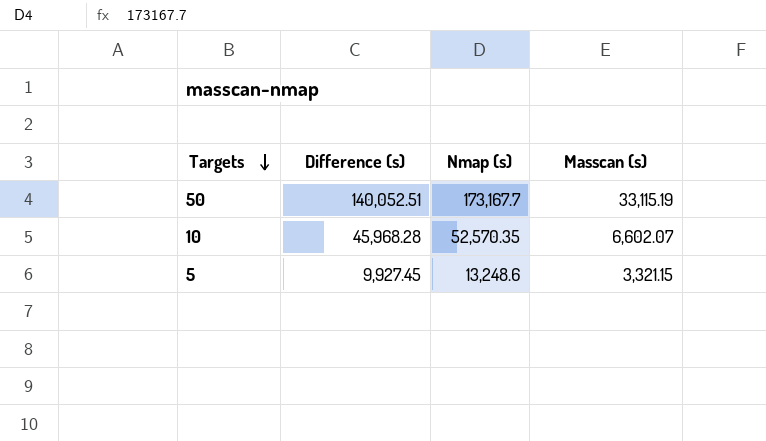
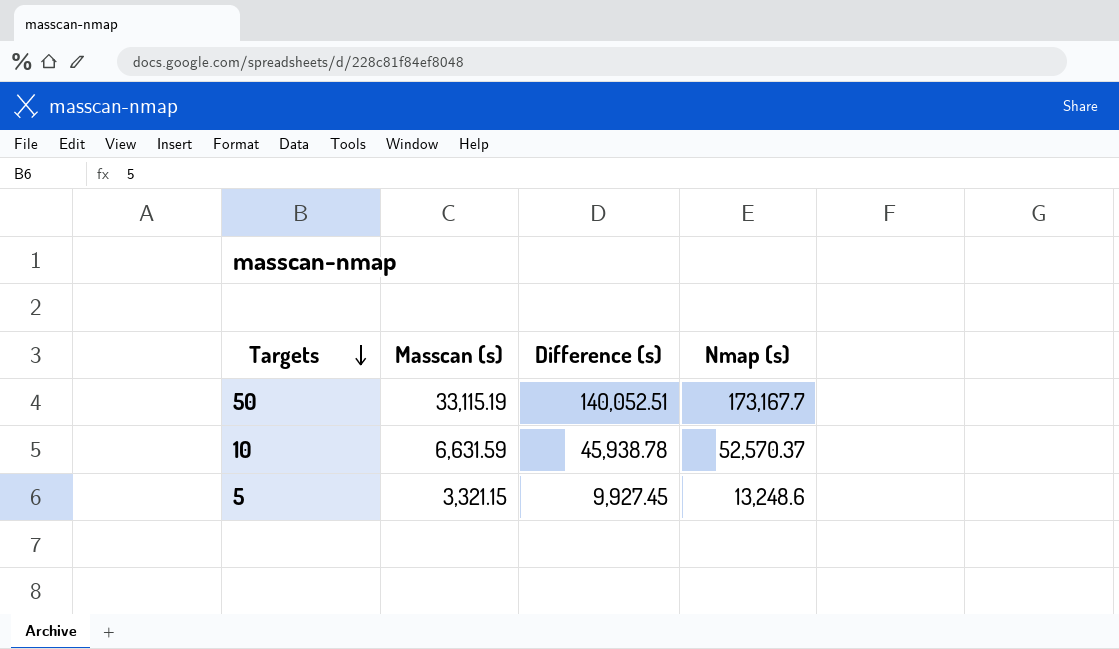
column Masscan (s) | position: 4 -> 2
10 | Masscan (s): 6,602.07 -> 6,631.59
10 | Difference (s): 45,968.28 -> 45,938.78
10 | Nmap (s): 52,570.35 -> 52,570.37

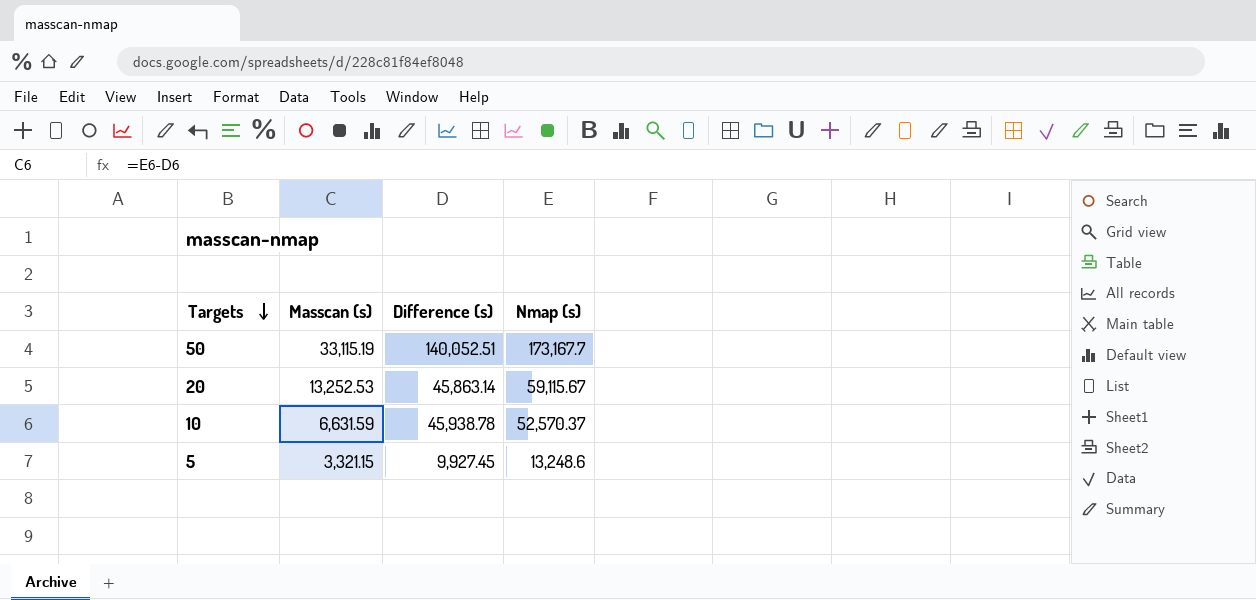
row 20: none -> 13,252.53 | 45,863.14 | 59,115.67

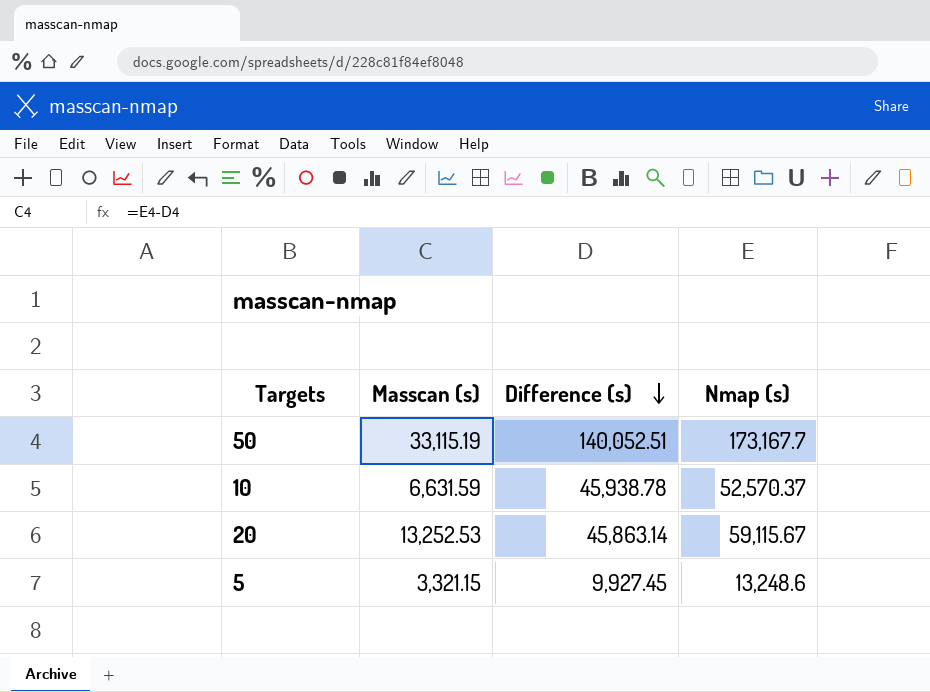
row order: Targets descending -> Difference (s) descending

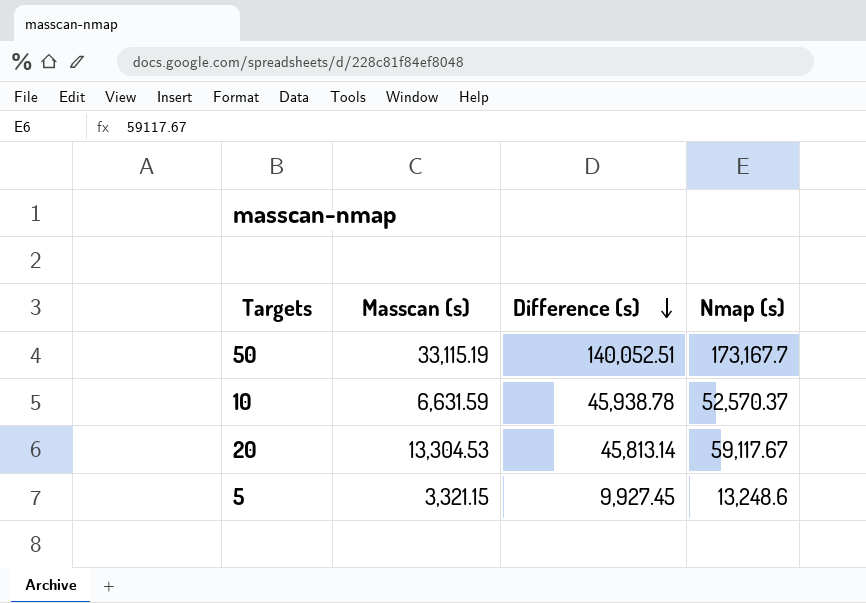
20 | Masscan (s): 13,252.53 -> 13,304.53
20 | Difference (s): 45,863.14 -> 45,813.14
20 | Nmap (s): 59,115.67 -> 59,117.67

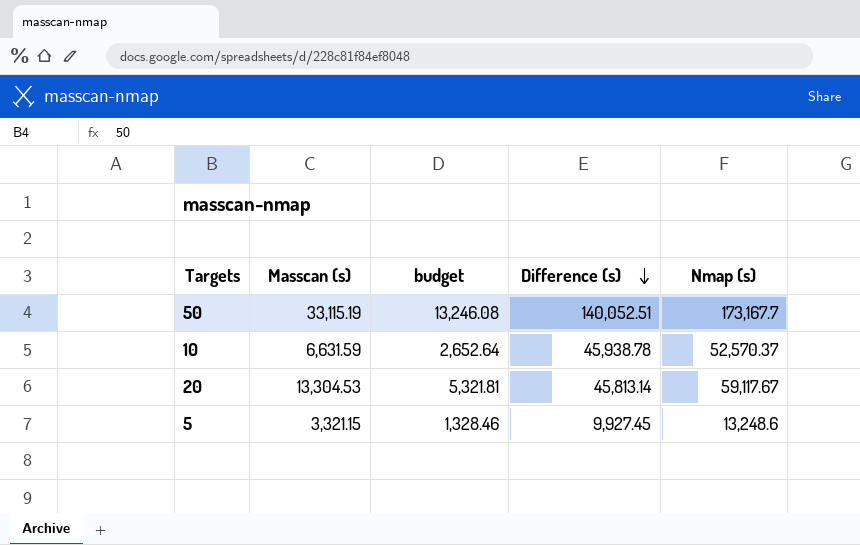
column budget | formula: none -> [Masscan (s)] * 0.4

